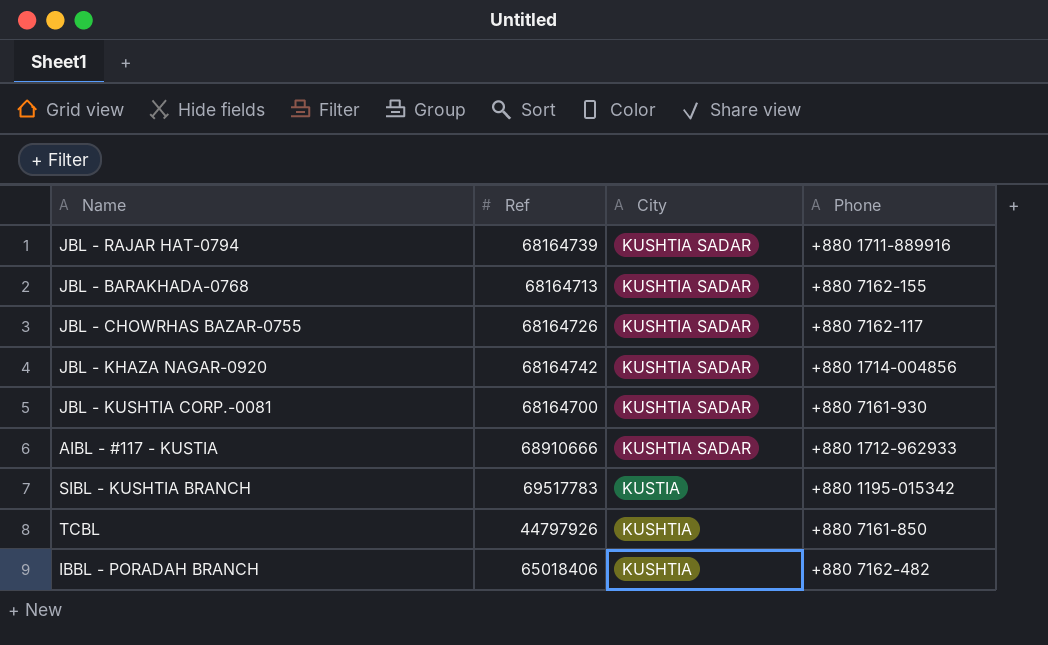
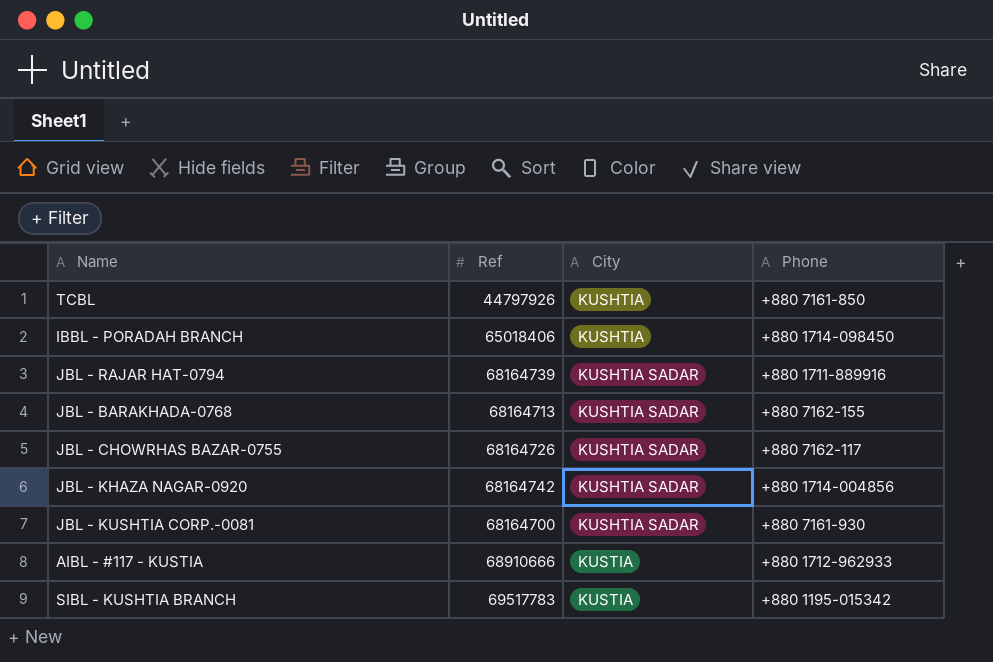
row order: none -> City ascending
IBBL - PORADAH BRANCH | Phone: +880 7162-482 -> +880 1714-098450
AIBL - #117 - KUSTIA | City: KUSHTIA SADAR -> KUSTIA

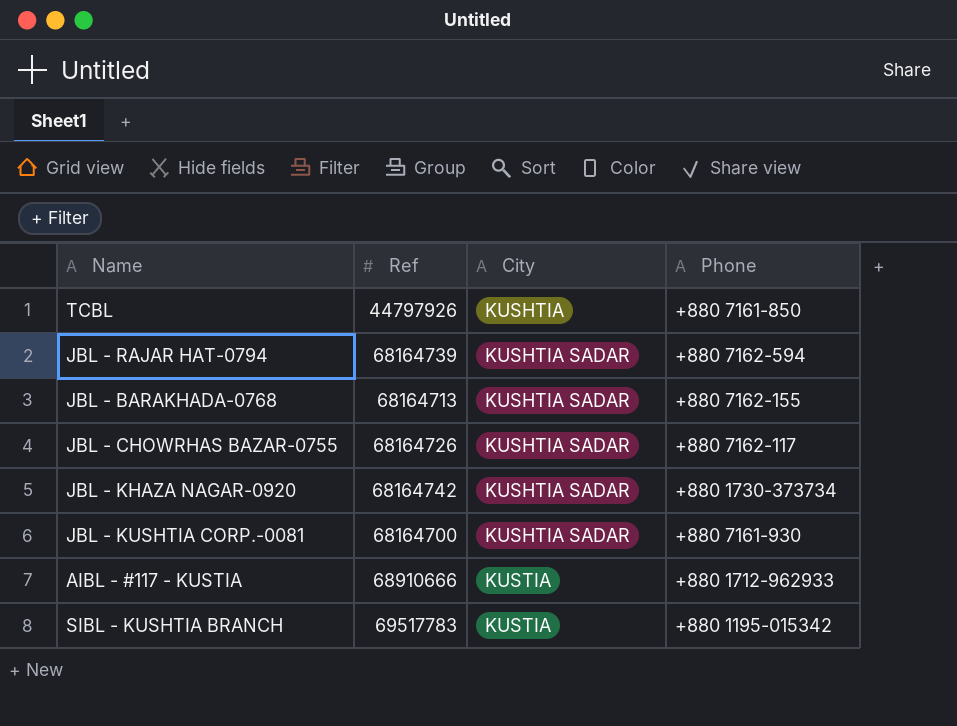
row IBBL - PORADAH BRANCH: 65018406 | KUSHTIA | +880 1714-098450 -> none
JBL - RAJAR HAT-0794 | Phone: +880 1711-889916 -> +880 7162-594
JBL - KHAZA NAGAR-0920 | Phone: +880 1714-004856 -> +880 1730-373734

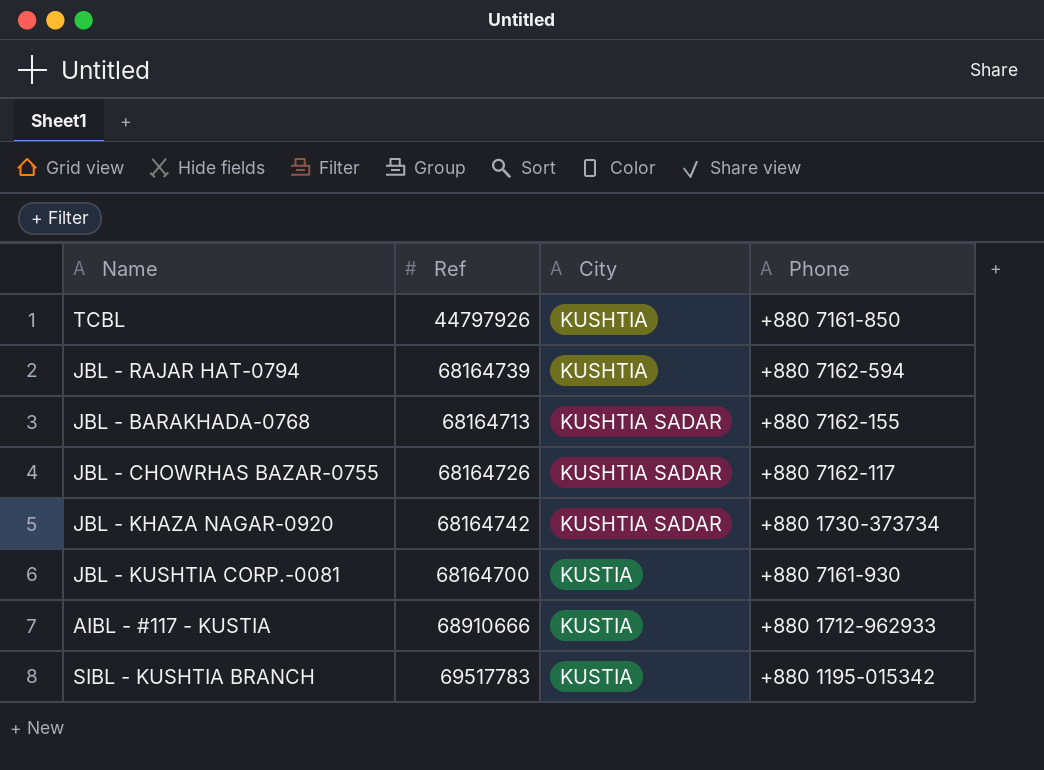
JBL - RAJAR HAT-0794 | City: KUSHTIA SADAR -> KUSHTIA
JBL - KUSHTIA CORP.-0081 | City: KUSHTIA SADAR -> KUSTIA

